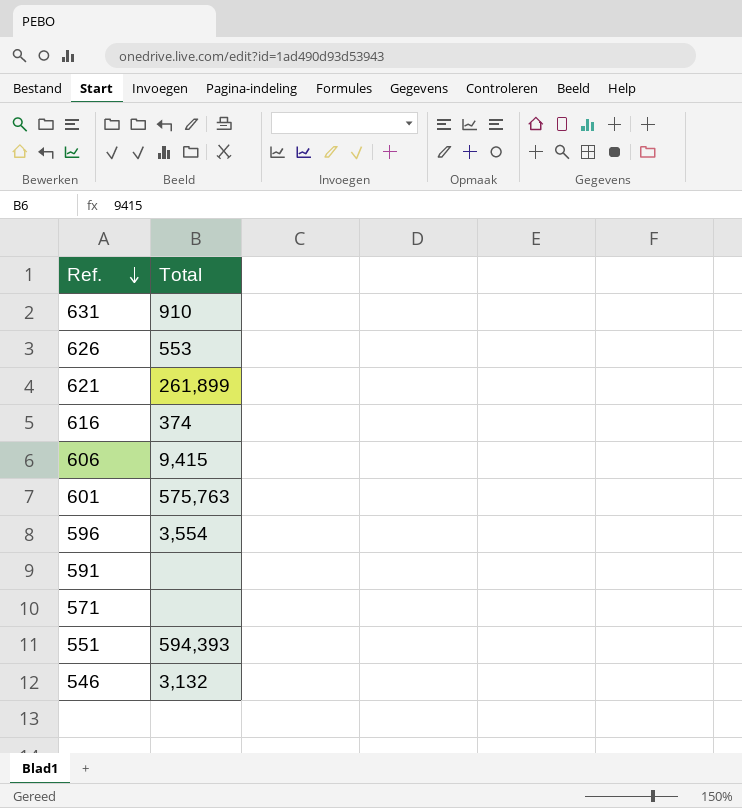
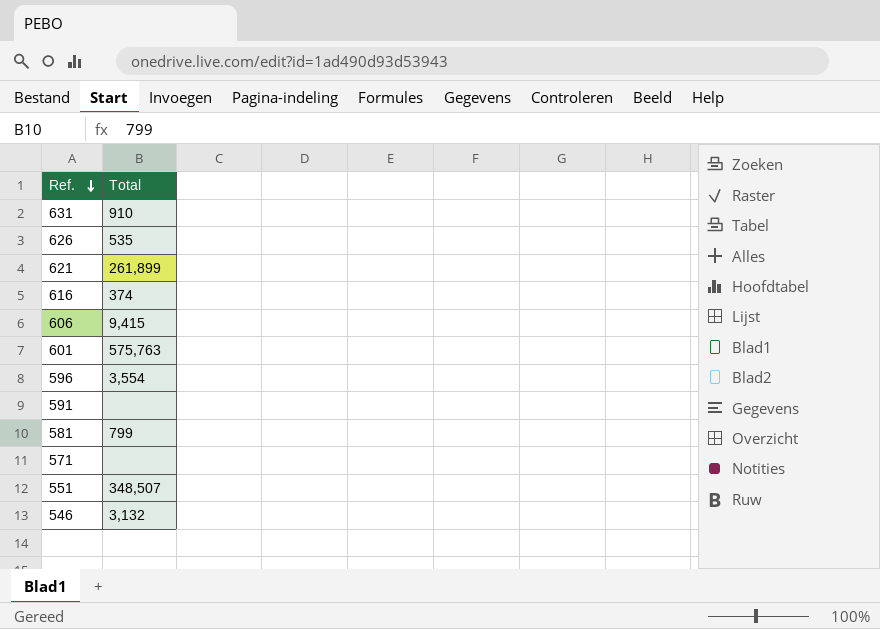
626 | Total: 553 -> 535
row 581: none -> 799
551 | Total: 594,393 -> 348,507

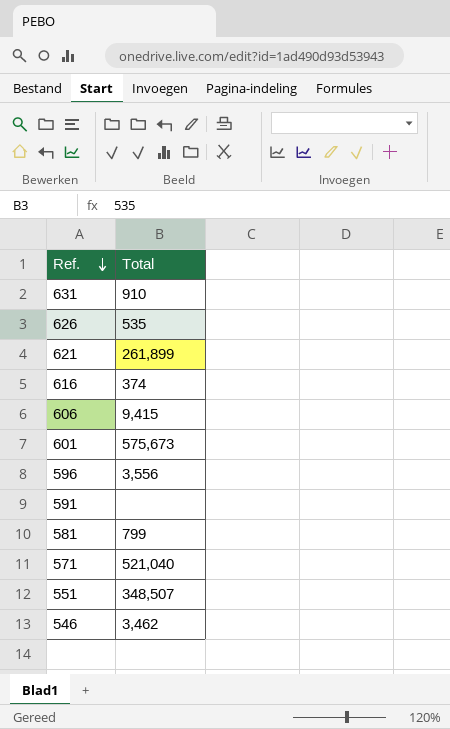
601 | Total: 575,763 -> 575,673
596 | Total: 3,554 -> 3,556
571 | Total: none -> 521,040
546 | Total: 3,132 -> 3,462

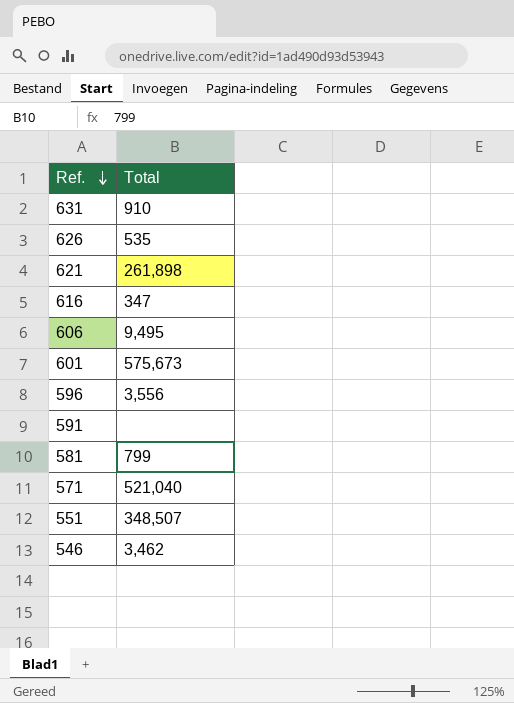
621 | Total: 261,899 -> 261,898
616 | Total: 374 -> 347
606 | Total: 9,415 -> 9,495

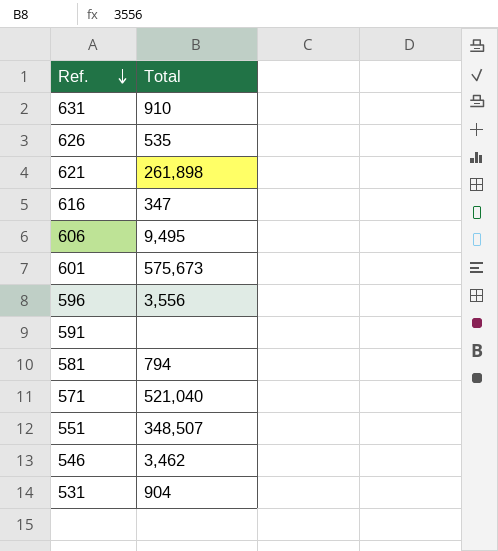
581 | Total: 799 -> 794
row 531: none -> 904

